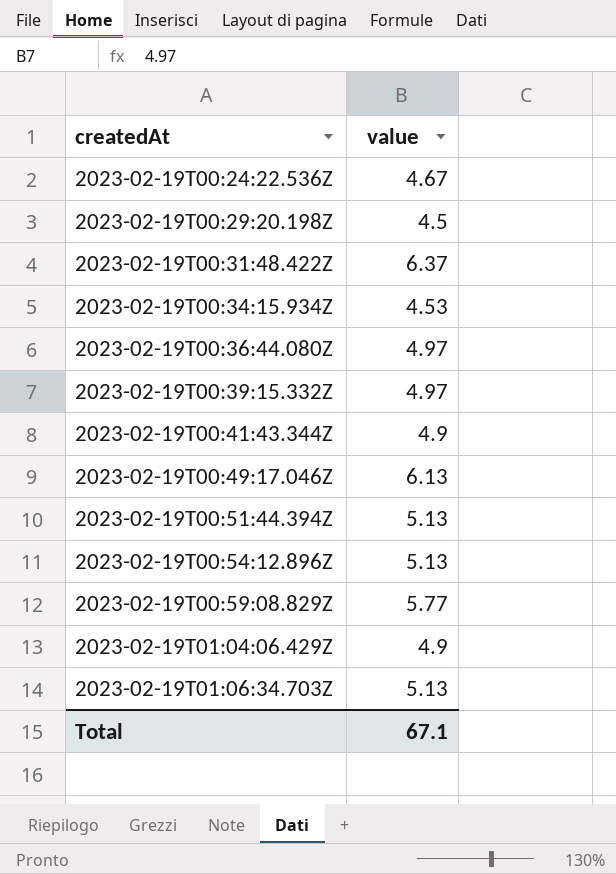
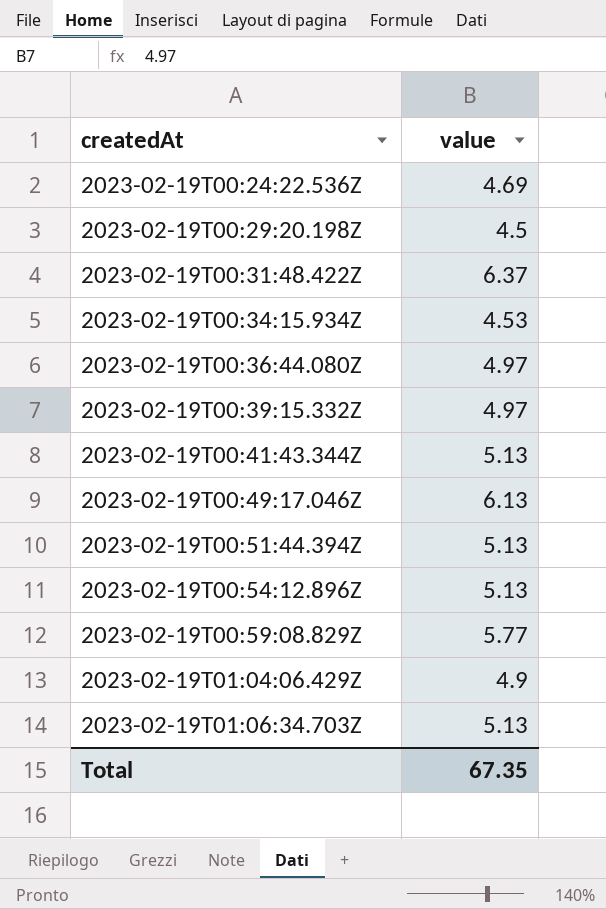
2023-02-19T00:24:22.536Z | value: 4.67 -> 4.69
2023-02-19T00:41:43.344Z | value: 4.9 -> 5.13
Total | value: 67.1 -> 67.35

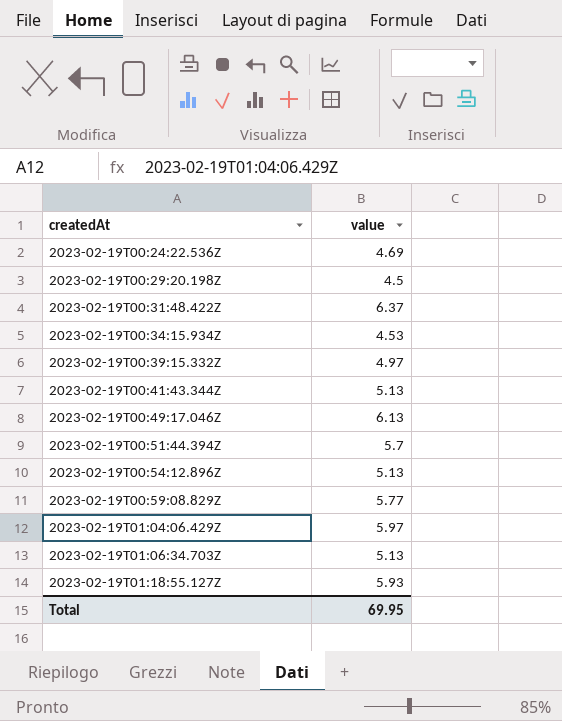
row 2023-02-19T00:36:44.080Z: 4.97 -> none
2023-02-19T00:51:44.394Z | value: 5.13 -> 5.7
2023-02-19T01:04:06.429Z | value: 4.9 -> 5.97
row 2023-02-19T01:18:55.127Z: none -> 5.93
Total | value: 67.35 -> 69.95

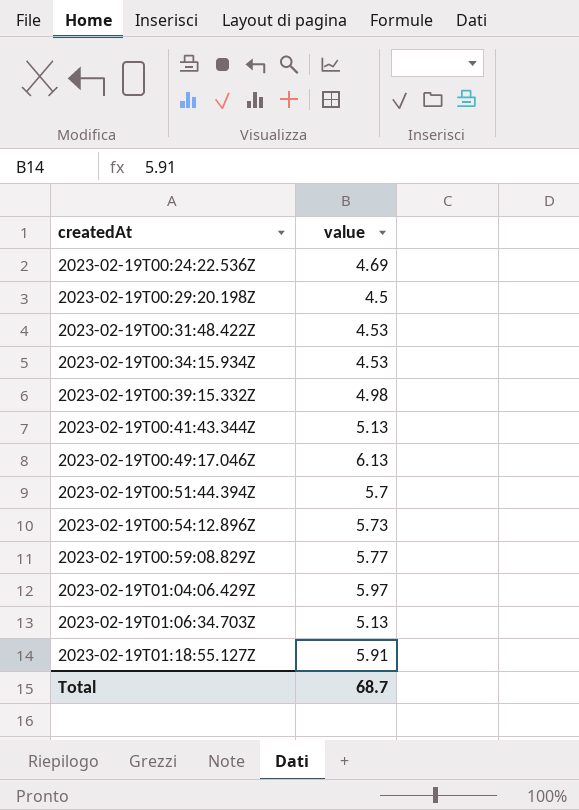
2023-02-19T00:31:48.422Z | value: 6.37 -> 4.53
2023-02-19T00:39:15.332Z | value: 4.97 -> 4.98
2023-02-19T00:54:12.896Z | value: 5.13 -> 5.73
2023-02-19T01:18:55.127Z | value: 5.93 -> 5.91
Total | value: 69.95 -> 68.7

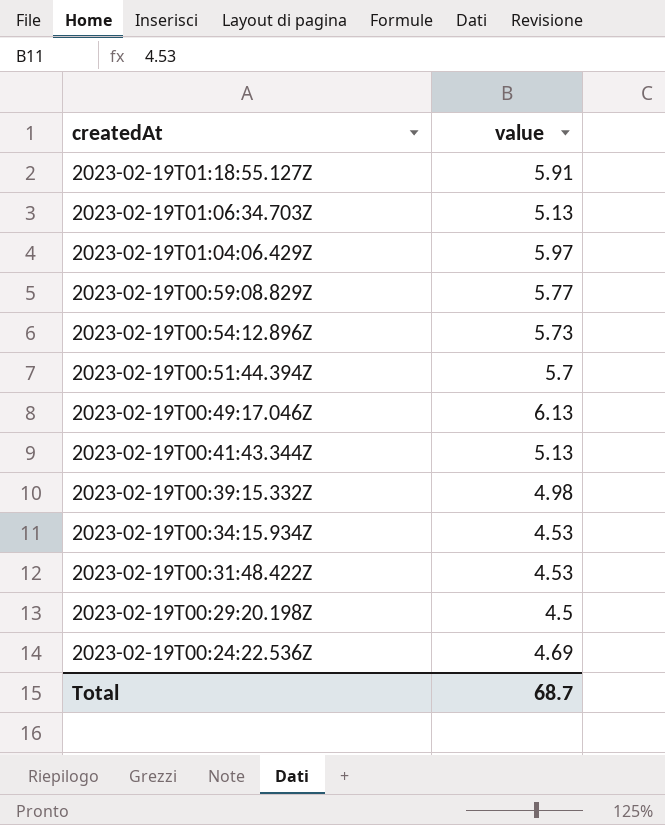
row order: createdAt ascending -> createdAt descending

